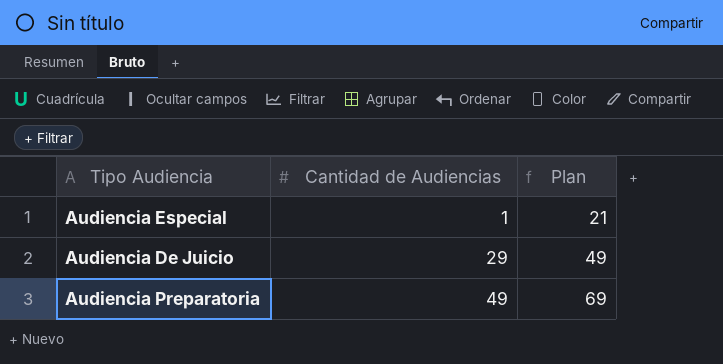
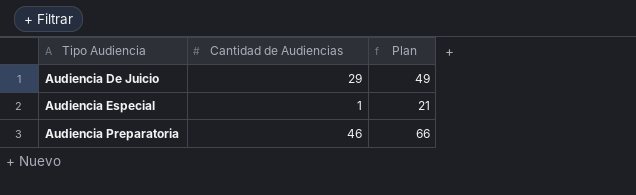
row order: Cantidad de Audiencias ascending -> Tipo Audiencia ascending
Audiencia Preparatoria | Cantidad de Audiencias: 49 -> 46
Audiencia Preparatoria | Plan: 69 -> 66

